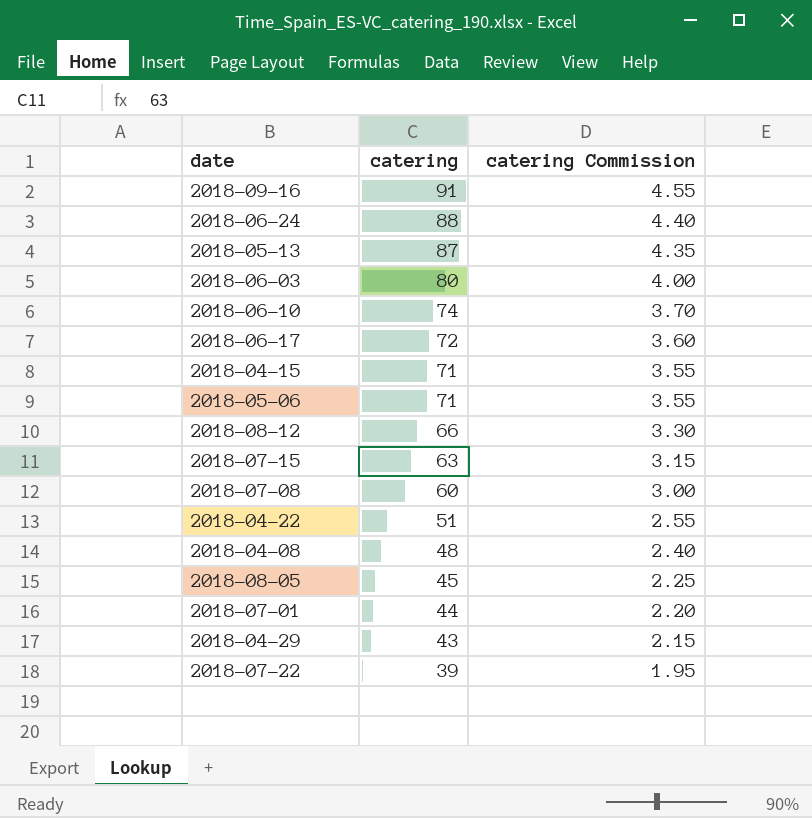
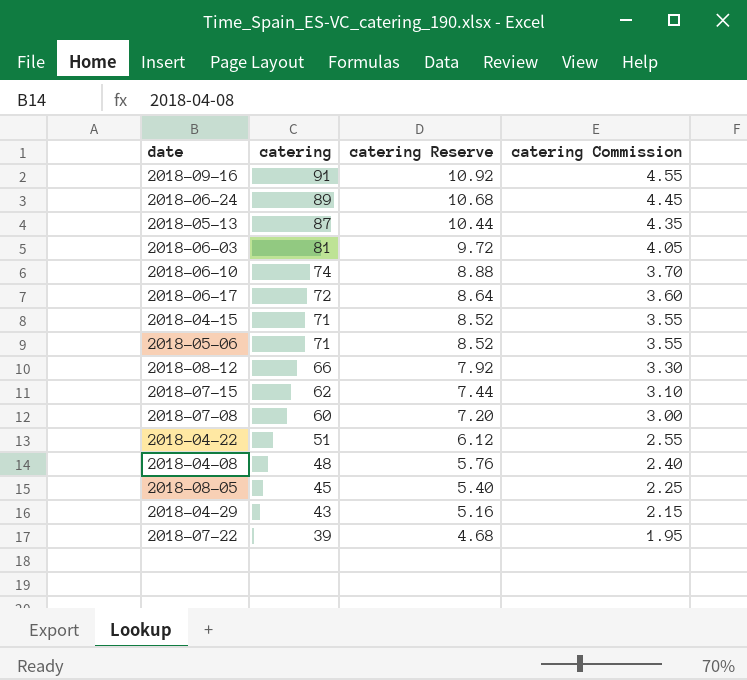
column catering Reserve | formula: none -> [catering] * 0.12
row 2018-07-01: 44 | 2.20 -> none
2018-06-24 | catering: 88 -> 89
2018-06-24 | catering Commission: 4.40 -> 4.45
2018-06-03 | catering: 80 -> 81
2018-06-03 | catering Commission: 4.00 -> 4.05
2018-07-15 | catering: 63 -> 62
2018-07-15 | catering Commission: 3.15 -> 3.10

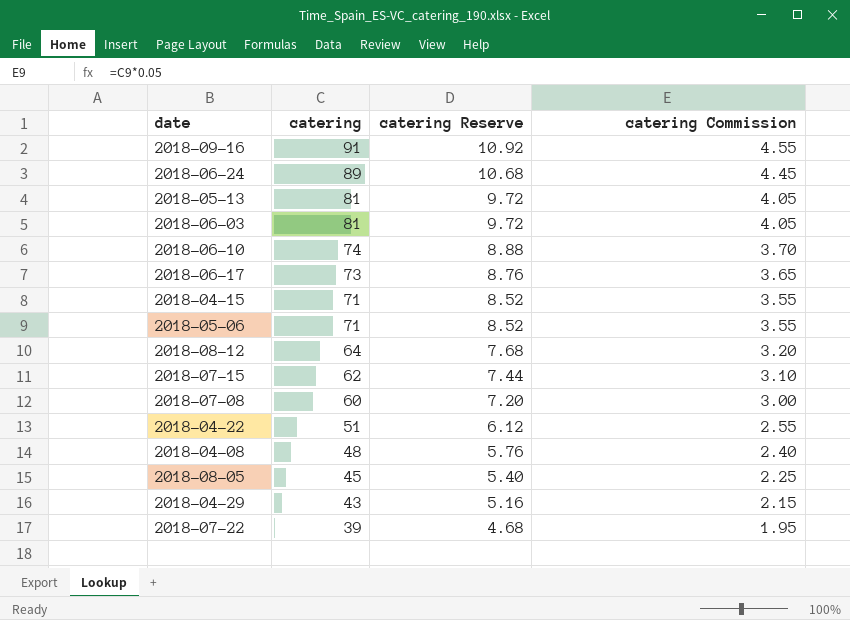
2018-05-13 | catering: 87 -> 81
2018-05-13 | catering Reserve: 10.44 -> 9.72
2018-05-13 | catering Commission: 4.35 -> 4.05
2018-06-17 | catering: 72 -> 73
2018-06-17 | catering Reserve: 8.64 -> 8.76
2018-06-17 | catering Commission: 3.60 -> 3.65
2018-08-12 | catering: 66 -> 64
2018-08-12 | catering Reserve: 7.92 -> 7.68
2018-08-12 | catering Commission: 3.30 -> 3.20

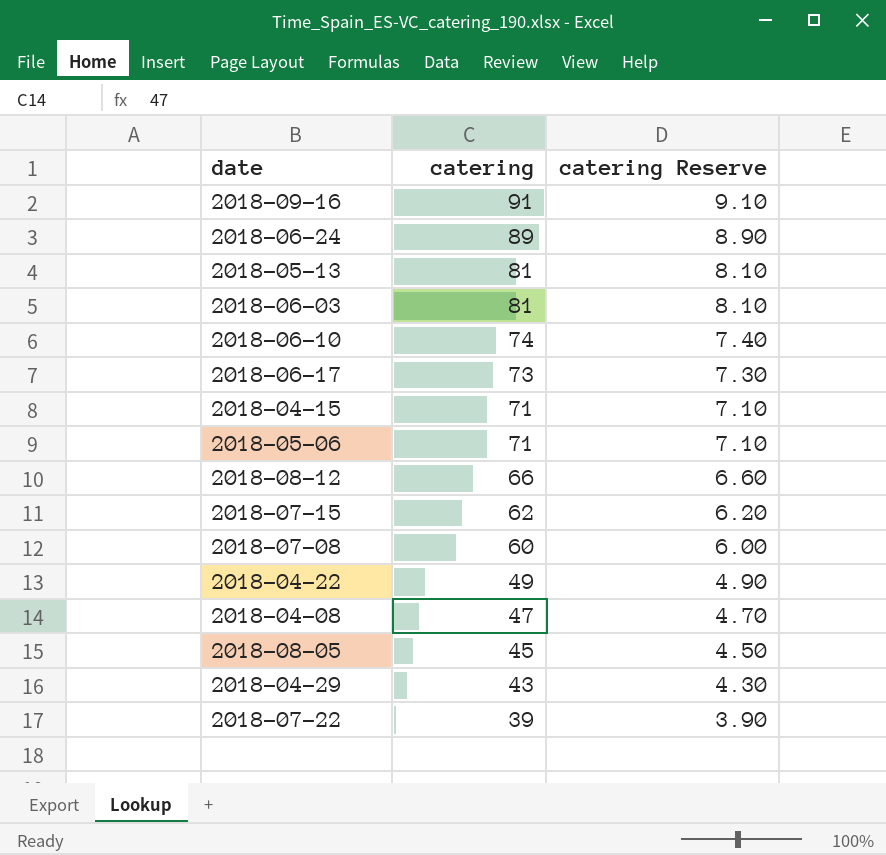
column catering Commission | formula: [catering] * 0.05 -> none
column catering Reserve | formula: [catering] * 0.12 -> [catering] * 0.1
2018-08-12 | catering: 64 -> 66
2018-04-22 | catering: 51 -> 49
2018-04-08 | catering: 48 -> 47

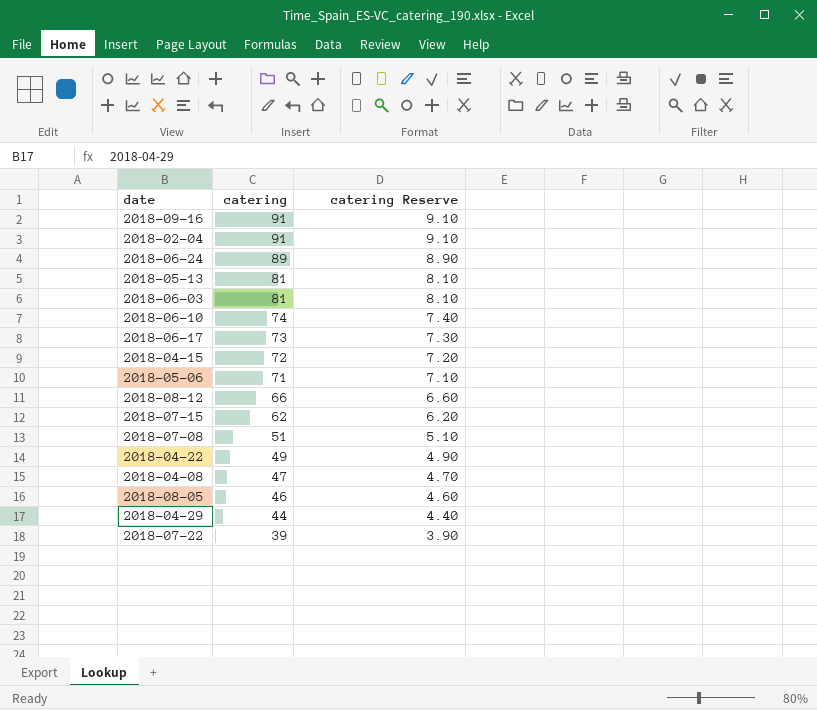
row 2018-02-04: none -> 91 | 9.10
2018-04-15 | catering: 71 -> 72
2018-04-15 | catering Reserve: 7.10 -> 7.20
2018-07-08 | catering: 60 -> 51
2018-07-08 | catering Reserve: 6.00 -> 5.10
2018-08-05 | catering: 45 -> 46
2018-08-05 | catering Reserve: 4.50 -> 4.60
2018-04-29 | catering: 43 -> 44
2018-04-29 | catering Reserve: 4.30 -> 4.40

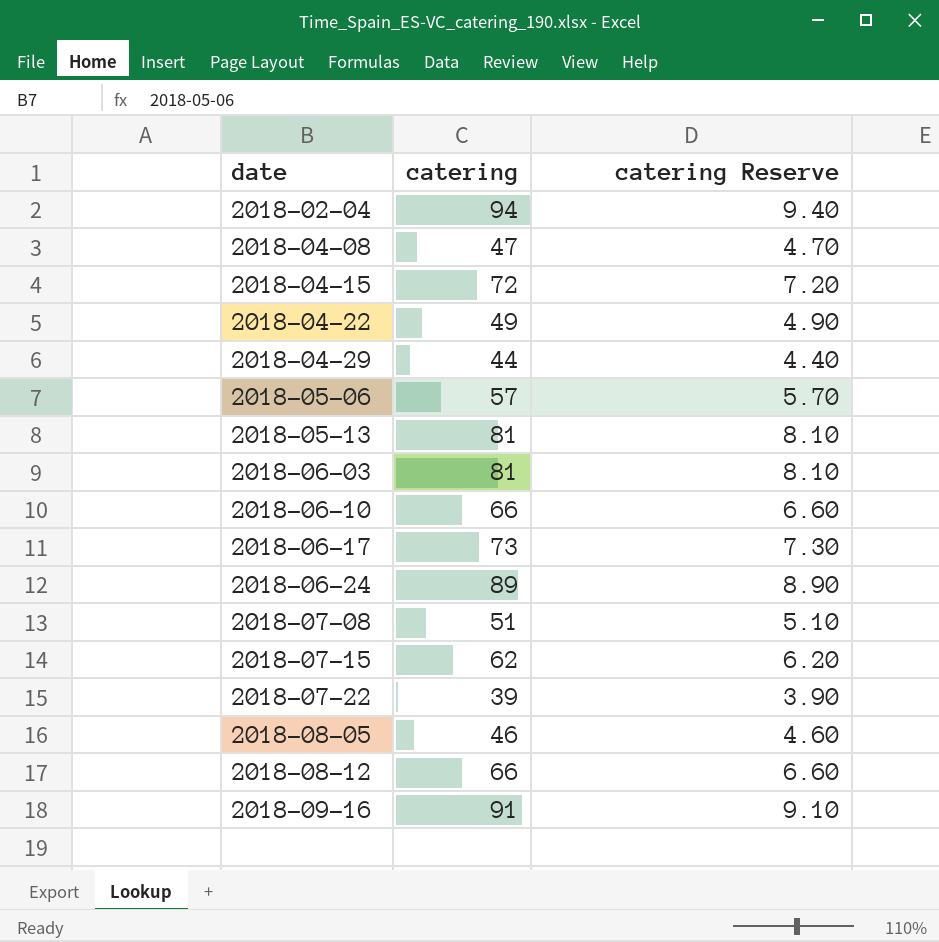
row order: catering descending -> date ascending
2018-02-04 | catering: 91 -> 94
2018-02-04 | catering Reserve: 9.10 -> 9.40
2018-05-06 | catering: 71 -> 57
2018-05-06 | catering Reserve: 7.10 -> 5.70
2018-06-10 | catering: 74 -> 66
2018-06-10 | catering Reserve: 7.40 -> 6.60

